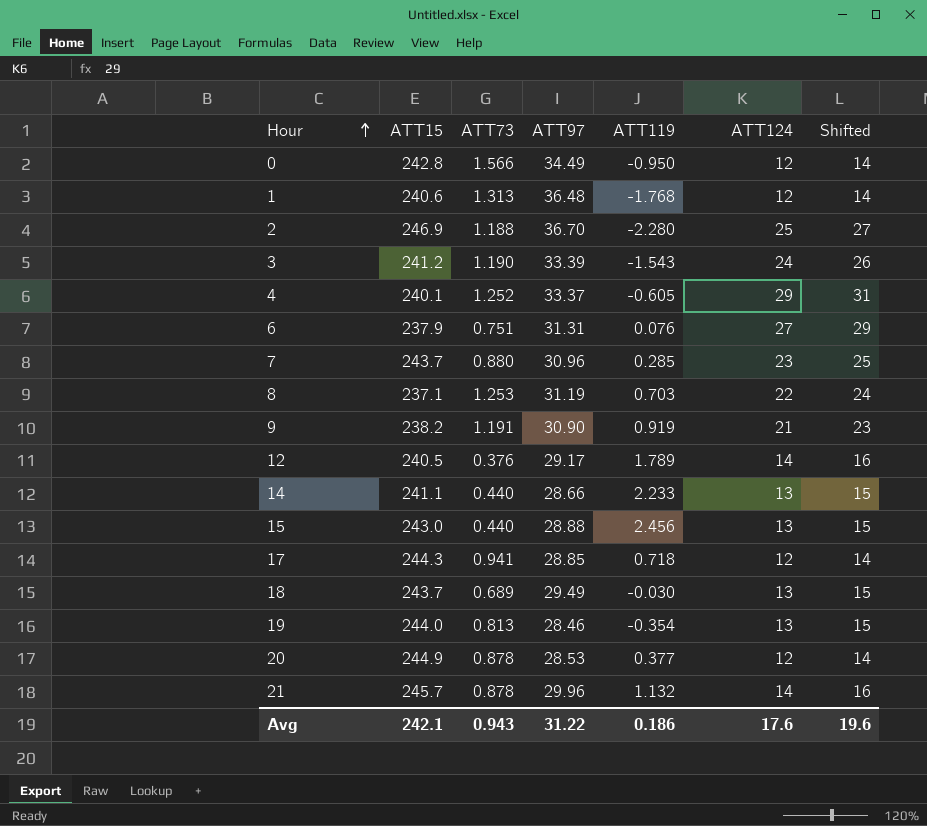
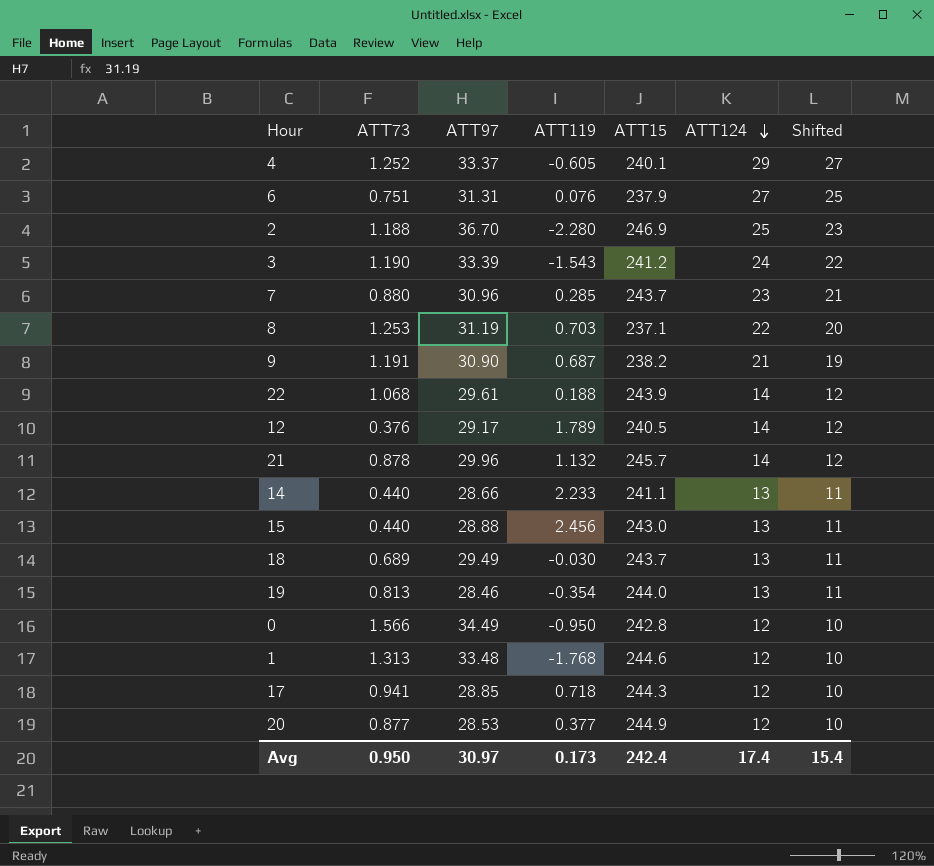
row order: Hour ascending -> ATT124 descending
column ATT15 | position: 2 -> 5
column Shifted | formula: [ATT124] + 2 -> [ATT124] - 2
9 | ATT119: 0.919 -> 0.687
row 22: none -> 1.068 | 29.61 | 0.188 | 243.9 | 14 | 12
1 | ATT97: 36.48 -> 33.48
1 | ATT15: 240.6 -> 244.6
20 | ATT73: 0.878 -> 0.877
Avg | ATT73: 0.943 -> 0.950
Avg | ATT97: 31.22 -> 30.97
Avg | ATT119: 0.186 -> 0.173
Avg | ATT15: 242.1 -> 242.4
Avg | ATT124: 17.6 -> 17.4
Avg | Shifted: 19.6 -> 15.4

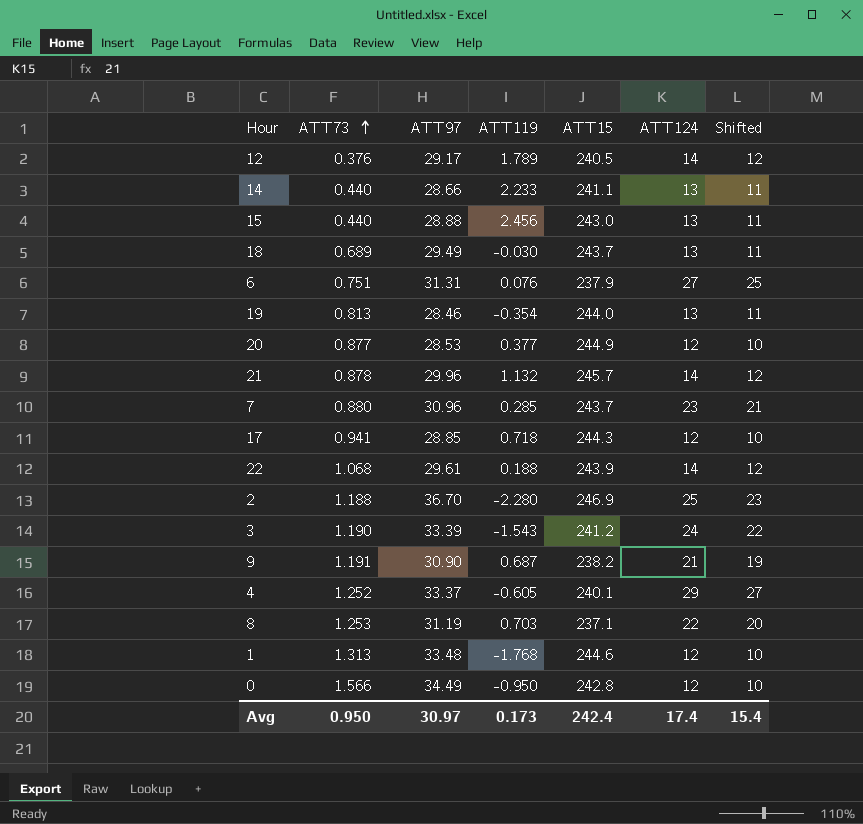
row order: ATT124 descending -> ATT73 ascending

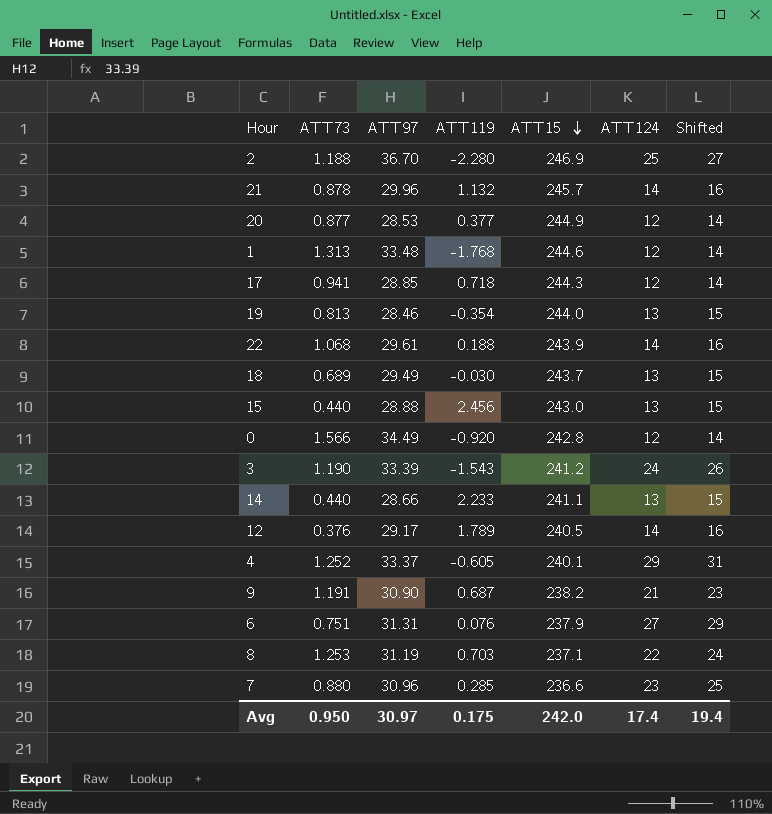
row order: ATT73 ascending -> ATT15 descending
column Shifted | formula: [ATT124] - 2 -> [ATT124] + 2
0 | ATT119: -0.950 -> -0.920
7 | ATT15: 243.7 -> 236.6
Avg | ATT119: 0.173 -> 0.175
Avg | ATT15: 242.4 -> 242.0
Avg | Shifted: 15.4 -> 19.4

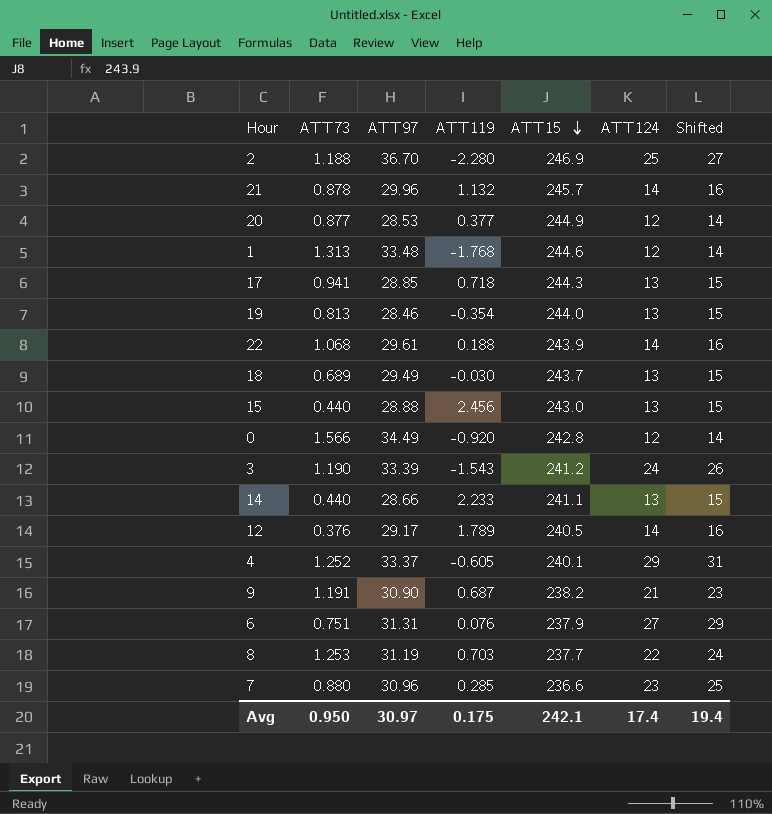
17 | ATT124: 12 -> 13
17 | Shifted: 14 -> 15
8 | ATT15: 237.1 -> 237.7
Avg | ATT15: 242.0 -> 242.1

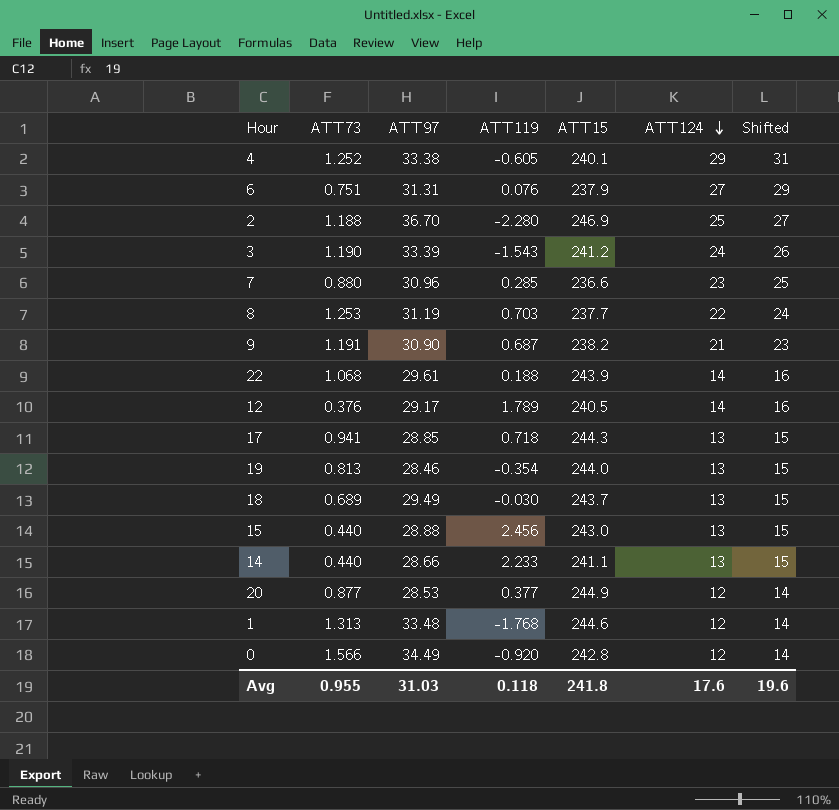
row order: ATT15 descending -> ATT124 descending
row 21: 0.878 | 29.96 | 1.132 | 245.7 | 14 | 16 -> none
4 | ATT97: 33.37 -> 33.38
Avg | ATT73: 0.950 -> 0.955
Avg | ATT97: 30.97 -> 31.03
Avg | ATT119: 0.175 -> 0.118
Avg | ATT15: 242.1 -> 241.8
Avg | ATT124: 17.4 -> 17.6
Avg | Shifted: 19.4 -> 19.6

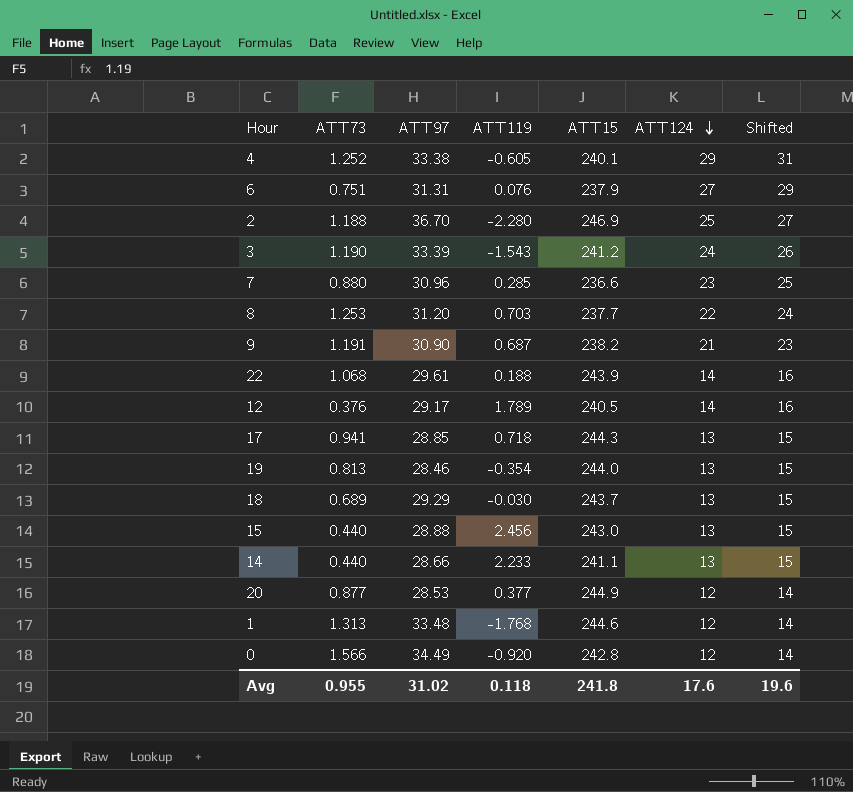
8 | ATT97: 31.19 -> 31.20
18 | ATT97: 29.49 -> 29.29
Avg | ATT97: 31.03 -> 31.02

